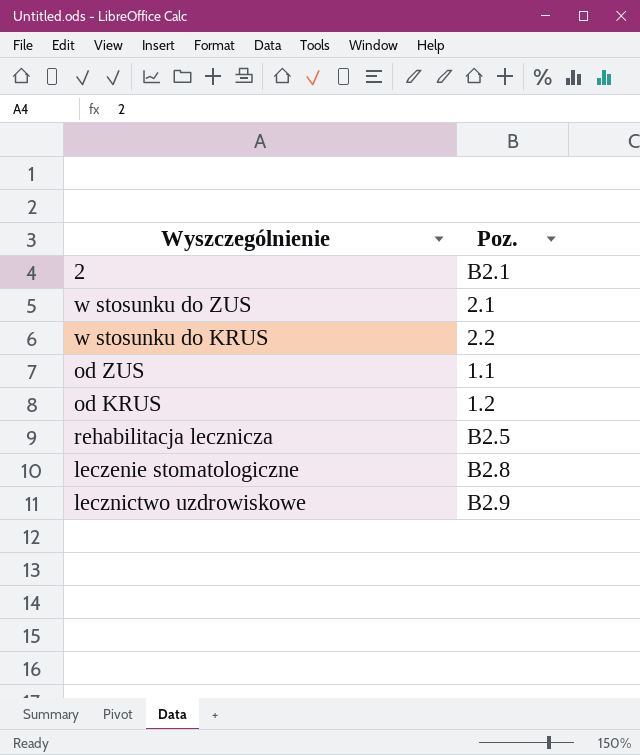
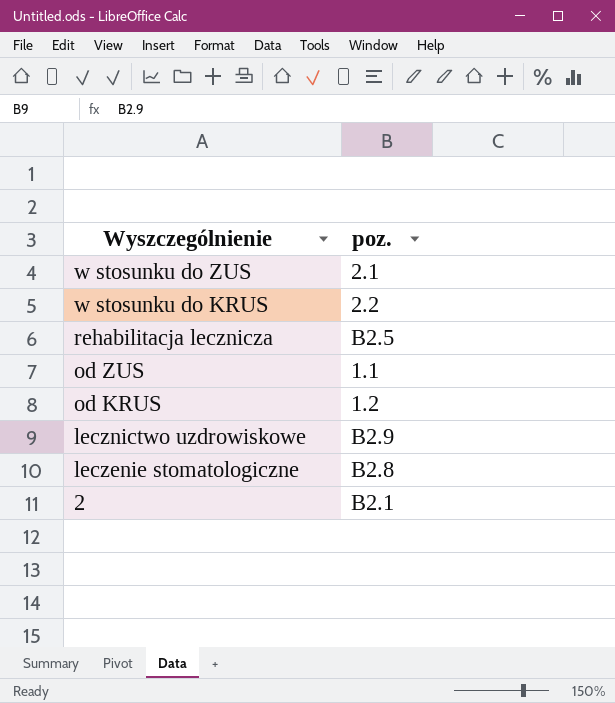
row order: none -> Wyszczególnienie descending
column name: Poz. -> poz.

